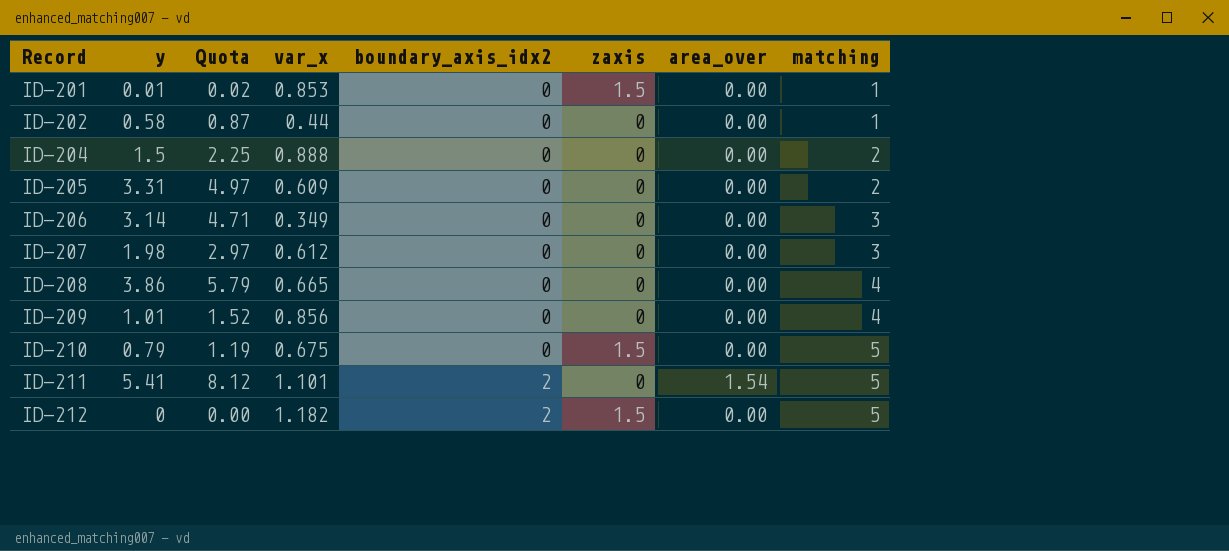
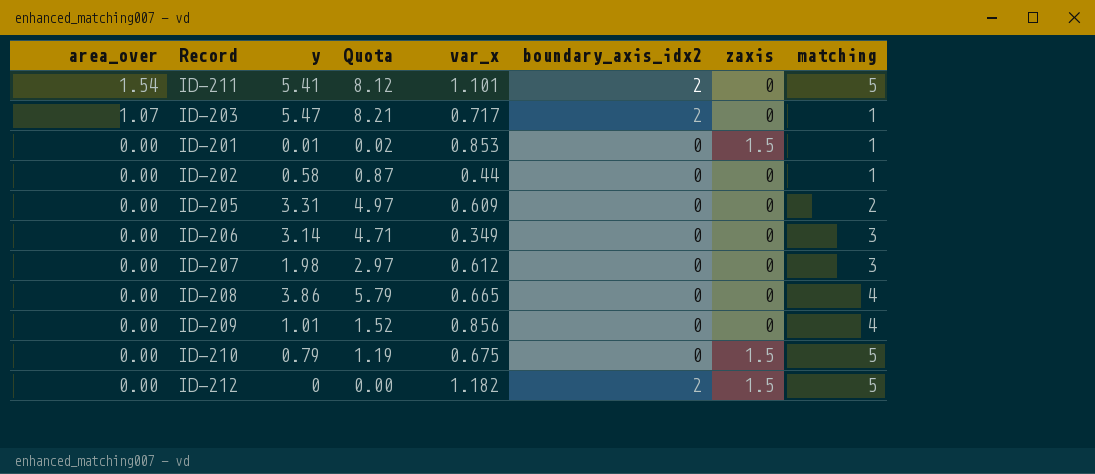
row order: Record ascending -> area_over descending
column area_over | position: 7 -> 1
row ID-204: 1.5 | 2.25 | 0.888 | 0 | 0 | 0.00 | 2 -> none
row ID-203: none -> 1.07 | 5.47 | 8.21 | 0.717 | 2 | 0 | 1

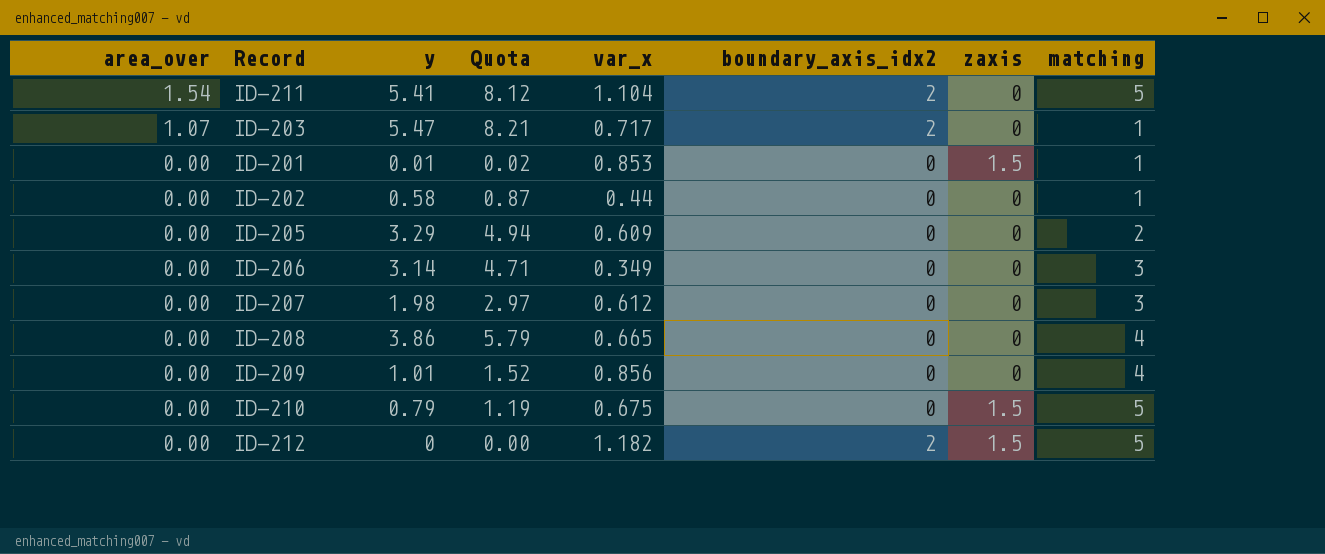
ID-211 | var_x: 1.101 -> 1.104
ID-205 | y: 3.31 -> 3.29
ID-205 | Quota: 4.97 -> 4.94

